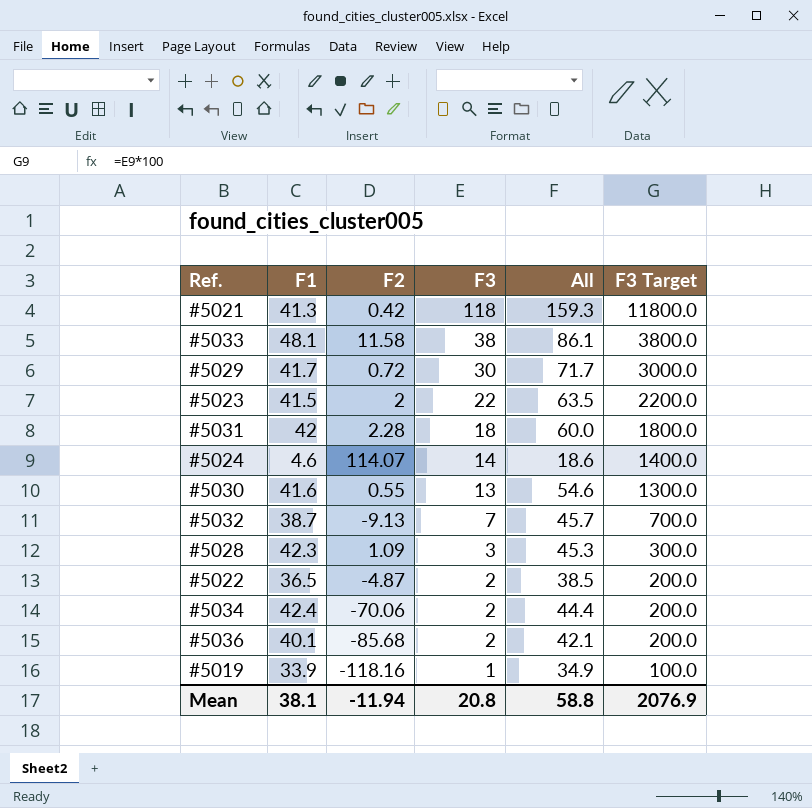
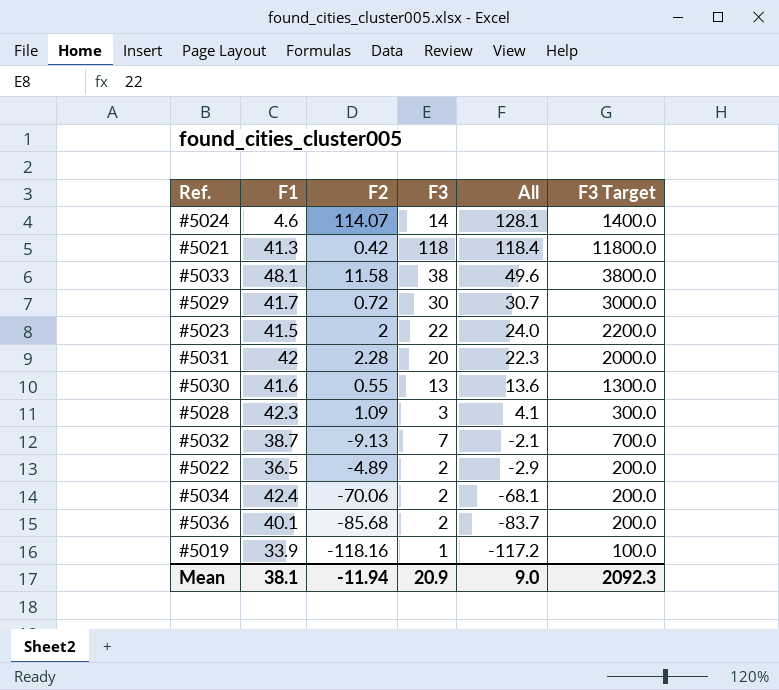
row order: F3 descending -> All descending
column All | formula: [F1] + [F3] -> [F2] + [F3]
#5031 | F3: 18 -> 20
#5031 | F3 Target: 1800.0 -> 2000.0
#5022 | F2: -4.87 -> -4.89
Mean | F3: 20.8 -> 20.9
Mean | All: 58.8 -> 9.0
Mean | F3 Target: 2076.9 -> 2092.3

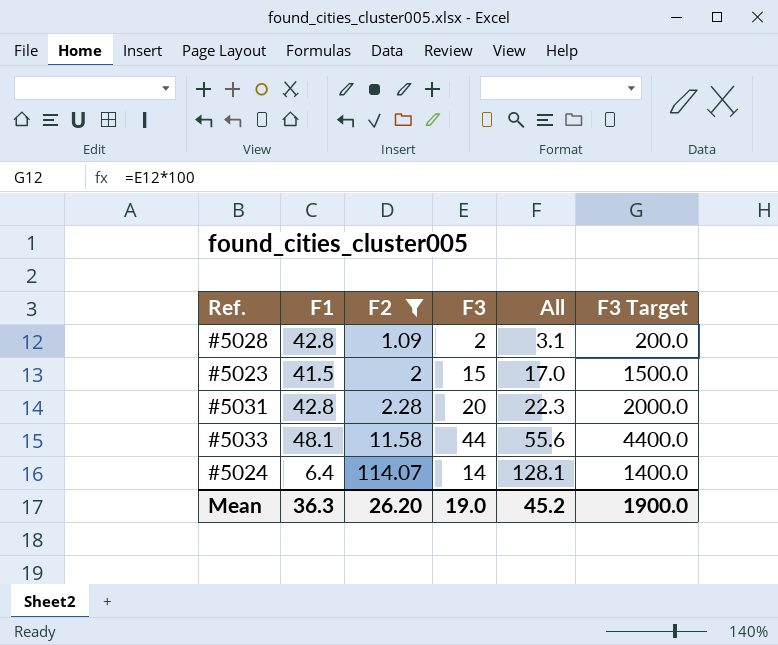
filter: none -> F2 >= 1.09
row order: All descending -> F2 ascending
#5028 | F1: 42.3 -> 42.8
#5028 | F3: 3 -> 2
#5028 | All: 4.1 -> 3.1
#5028 | F3 Target: 300.0 -> 200.0
#5023 | F3: 22 -> 15
#5023 | All: 24.0 -> 17.0
#5023 | F3 Target: 2200.0 -> 1500.0
#5031 | F1: 42 -> 42.8
#5033 | F3: 38 -> 44
#5033 | All: 49.6 -> 55.6
#5033 | F3 Target: 3800.0 -> 4400.0
#5024 | F1: 4.6 -> 6.4
Mean | F1: 38.1 -> 36.3
Mean | F2: -11.94 -> 26.20
Mean | F3: 20.9 -> 19.0
Mean | All: 9.0 -> 45.2
Mean | F3 Target: 2092.3 -> 1900.0

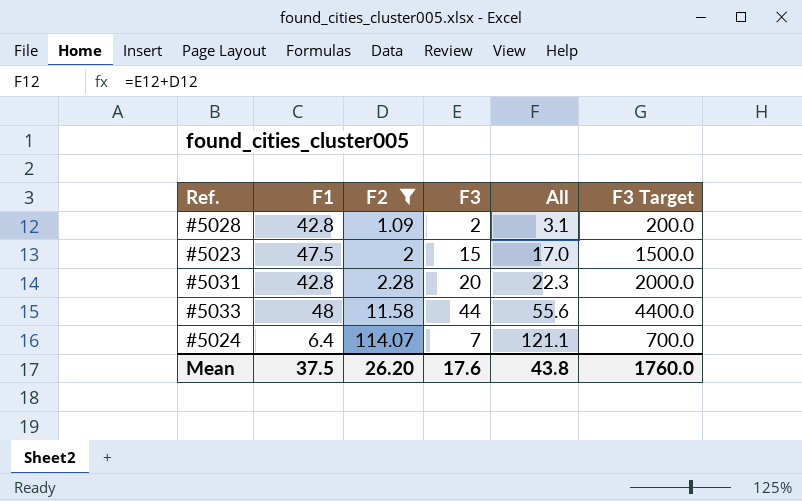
#5023 | F1: 41.5 -> 47.5
#5033 | F1: 48.1 -> 48
#5024 | F3: 14 -> 7
#5024 | All: 128.1 -> 121.1
#5024 | F3 Target: 1400.0 -> 700.0
Mean | F1: 36.3 -> 37.5
Mean | F3: 19.0 -> 17.6
Mean | All: 45.2 -> 43.8
Mean | F3 Target: 1900.0 -> 1760.0

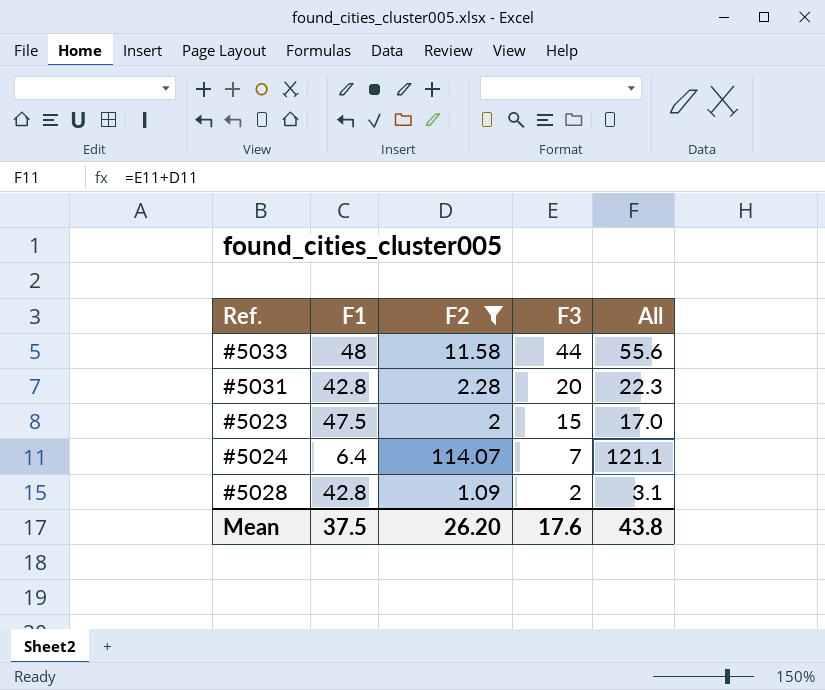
row order: F2 ascending -> F3 descending
column F3 Target | formula: [F3] * 100 -> none

